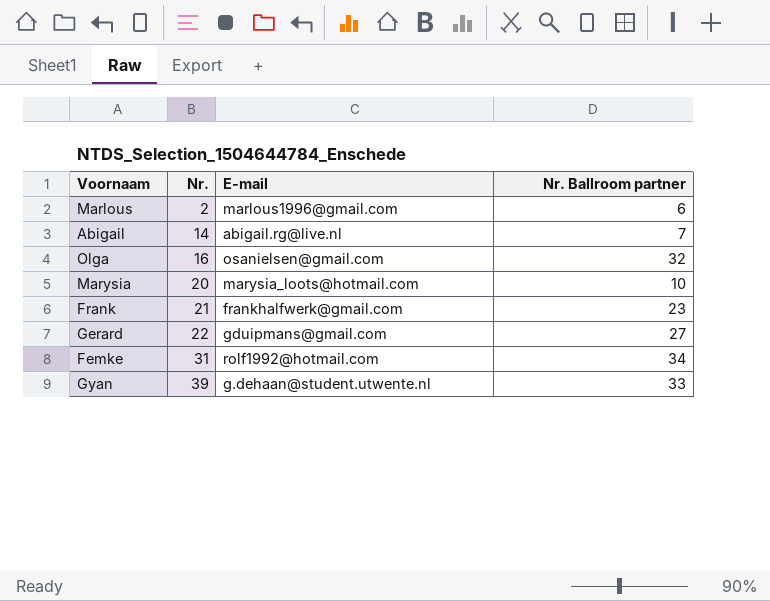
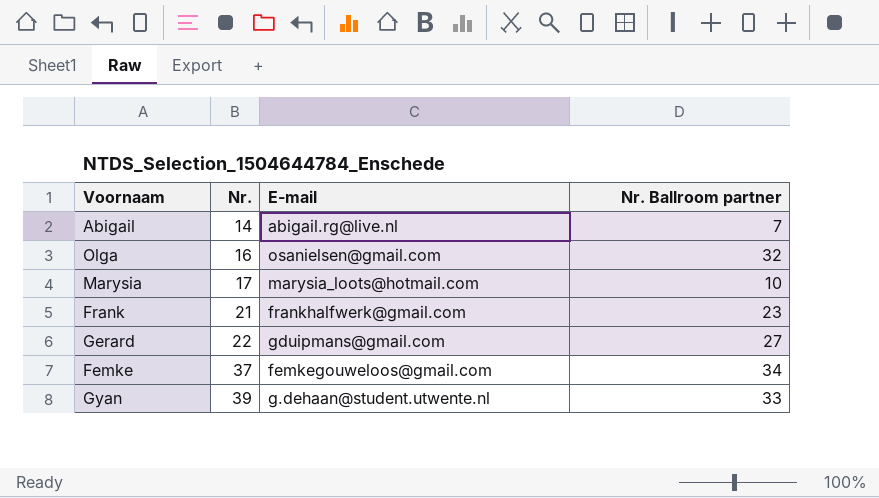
row Marlous: 2 | marlous1996@gmail.com | 6 -> none
Marysia | Nr.: 20 -> 17
Femke | Nr.: 31 -> 37
Femke | E-mail: rolf1992@hotmail.com -> femkegouweloos@gmail.com

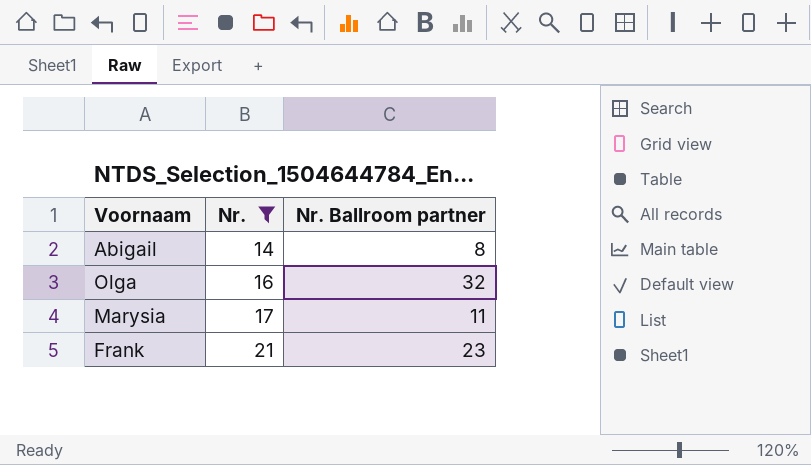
filter: none -> Nr. <= 21
column E-mail | position: 3 -> none
Abigail | Nr. Ballroom partner: 7 -> 8
Marysia | Nr. Ballroom partner: 10 -> 11

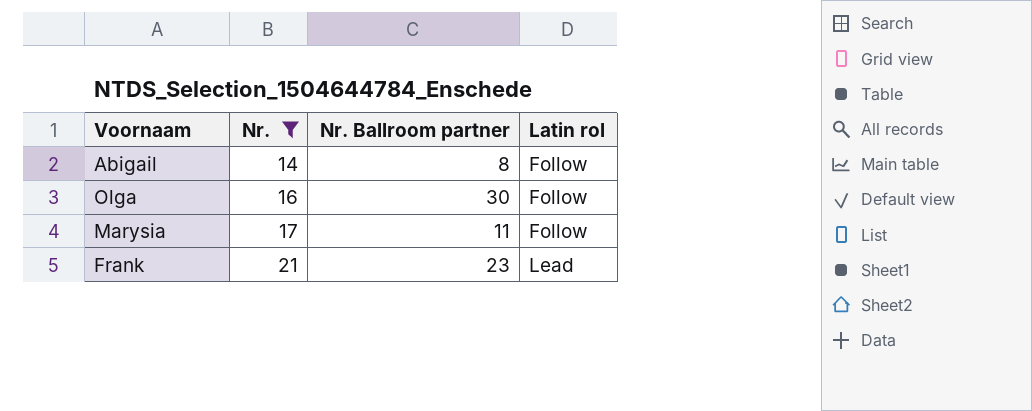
column Latin rol | position: none -> 4
Olga | Nr. Ballroom partner: 32 -> 30

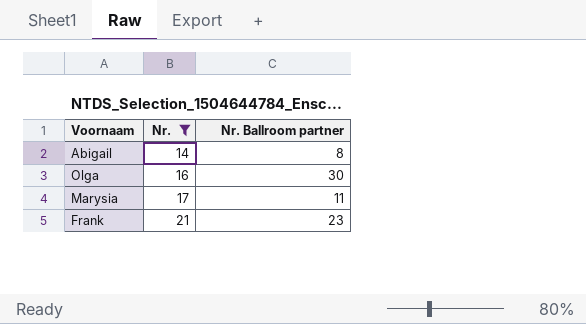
column Latin rol | position: 4 -> none

